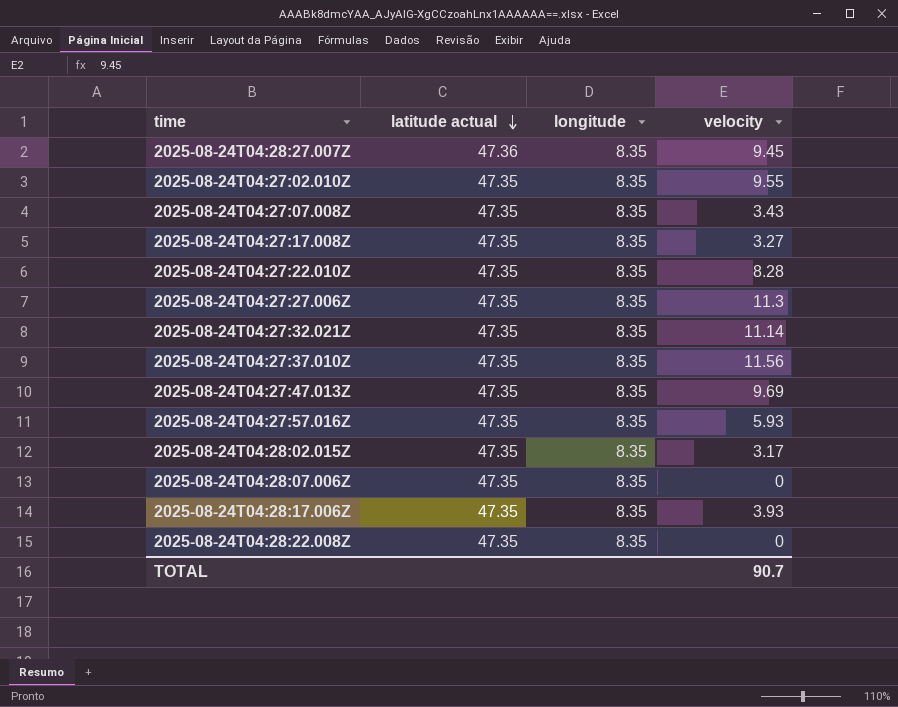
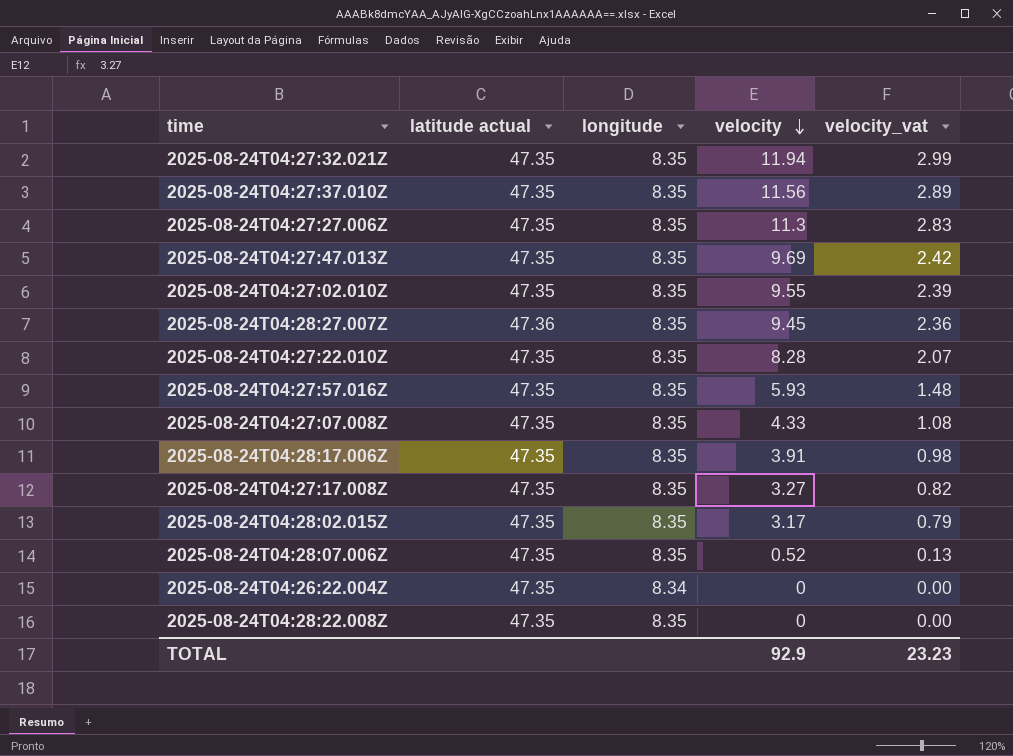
row order: latitude actual descending -> velocity descending
column velocity_vat | formula: none -> [velocity] * 0.25
2025-08-24T04:27:32.021Z | velocity: 11.14 -> 11.94
2025-08-24T04:27:07.008Z | velocity: 3.43 -> 4.33
2025-08-24T04:28:17.006Z | velocity: 3.93 -> 3.91
2025-08-24T04:28:07.006Z | velocity: 0 -> 0.52
row 2025-08-24T04:26:22.004Z: none -> 47.35 | 8.34 | 0 | 0.00
TOTAL | velocity: 90.7 -> 92.9

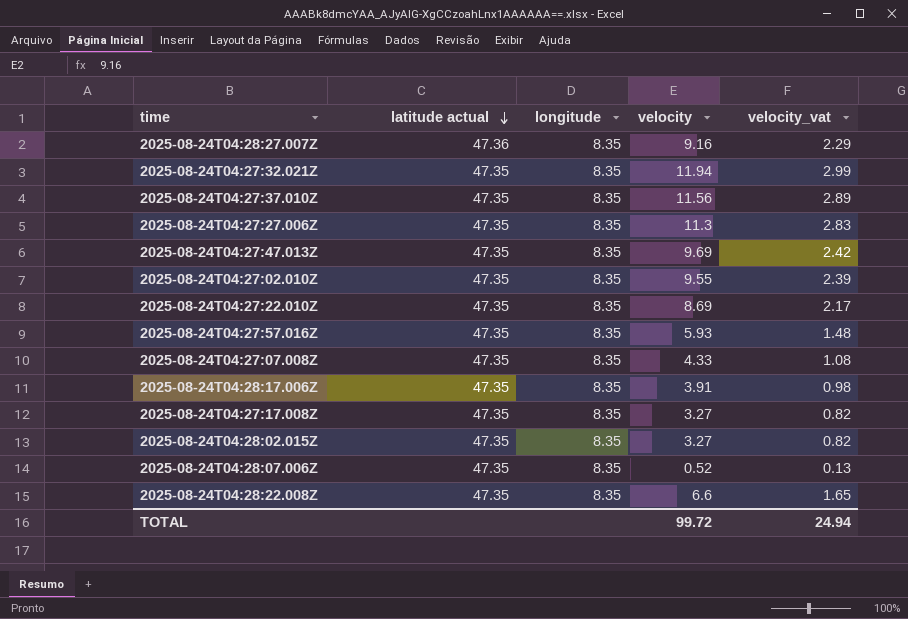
row order: velocity descending -> latitude actual descending
row 2025-08-24T04:26:22.004Z: 47.35 | 8.34 | 0 | 0.00 -> none
2025-08-24T04:28:27.007Z | velocity: 9.45 -> 9.16
2025-08-24T04:28:27.007Z | velocity_vat: 2.36 -> 2.29
2025-08-24T04:27:22.010Z | velocity: 8.28 -> 8.69
2025-08-24T04:27:22.010Z | velocity_vat: 2.07 -> 2.17
2025-08-24T04:28:02.015Z | velocity: 3.17 -> 3.27
2025-08-24T04:28:02.015Z | velocity_vat: 0.79 -> 0.82
2025-08-24T04:28:22.008Z | velocity: 0 -> 6.6
2025-08-24T04:28:22.008Z | velocity_vat: 0.00 -> 1.65
TOTAL | velocity: 92.9 -> 99.72
TOTAL | velocity_vat: 23.23 -> 24.94

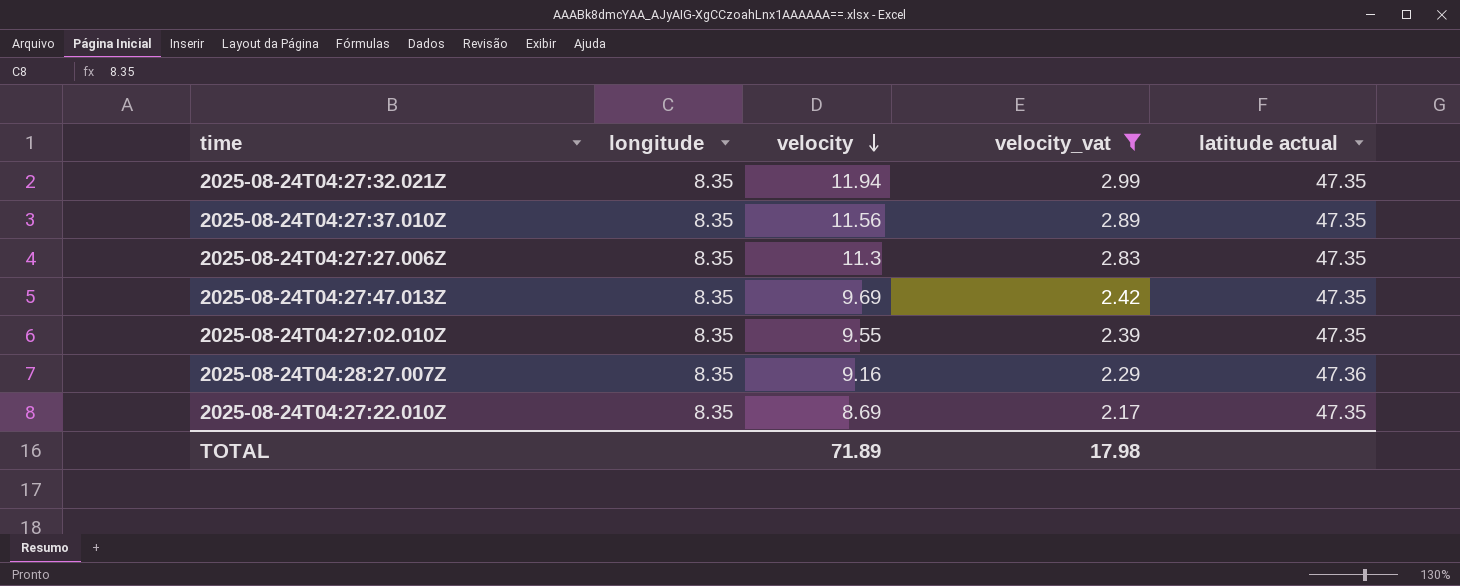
filter: none -> velocity_vat >= 2.17
row order: latitude actual descending -> velocity descending
column latitude actual | position: 2 -> 5
TOTAL | velocity: 99.72 -> 71.89
TOTAL | velocity_vat: 24.94 -> 17.98

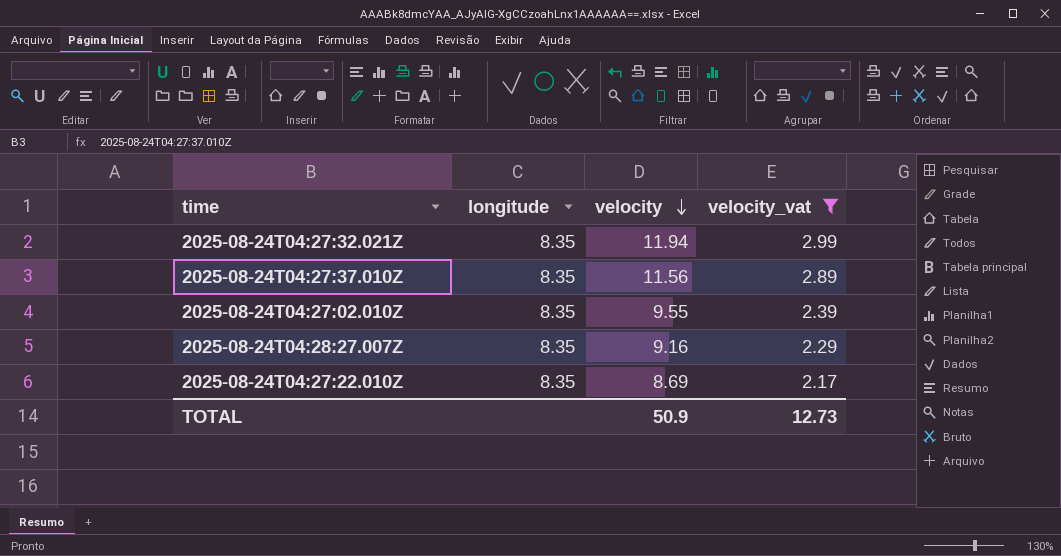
column latitude actual | position: 5 -> none
row 2025-08-24T04:27:27.006Z: 8.35 | 11.3 | 2.83 | 47.35 -> none
row 2025-08-24T04:27:47.013Z: 8.35 | 9.69 | 2.42 | 47.35 -> none
TOTAL | velocity: 71.89 -> 50.9
TOTAL | velocity_vat: 17.98 -> 12.73

